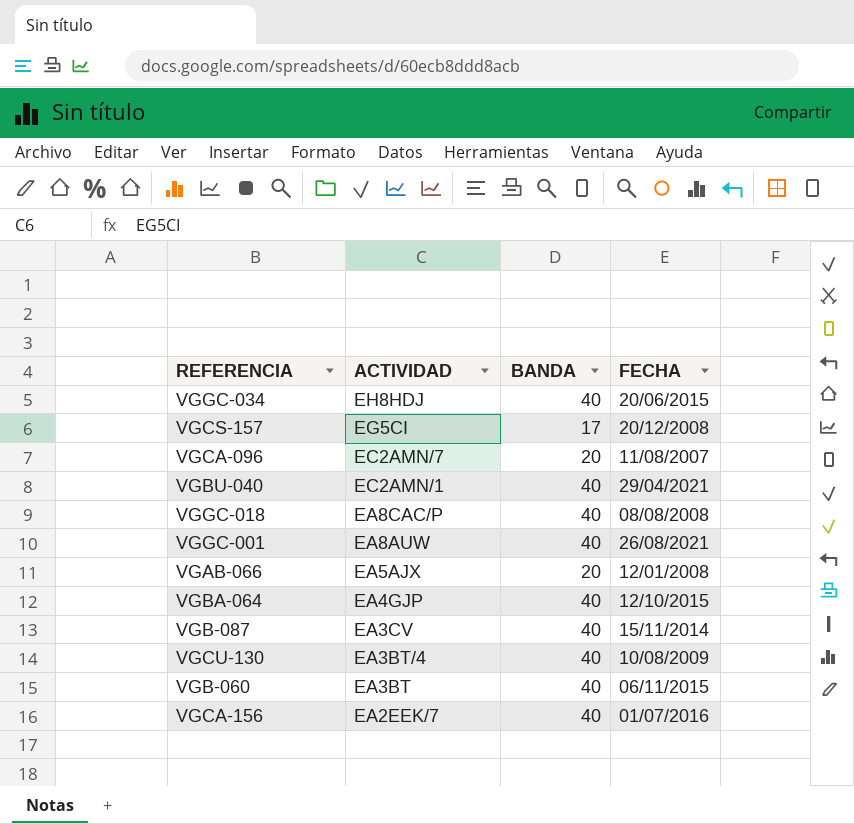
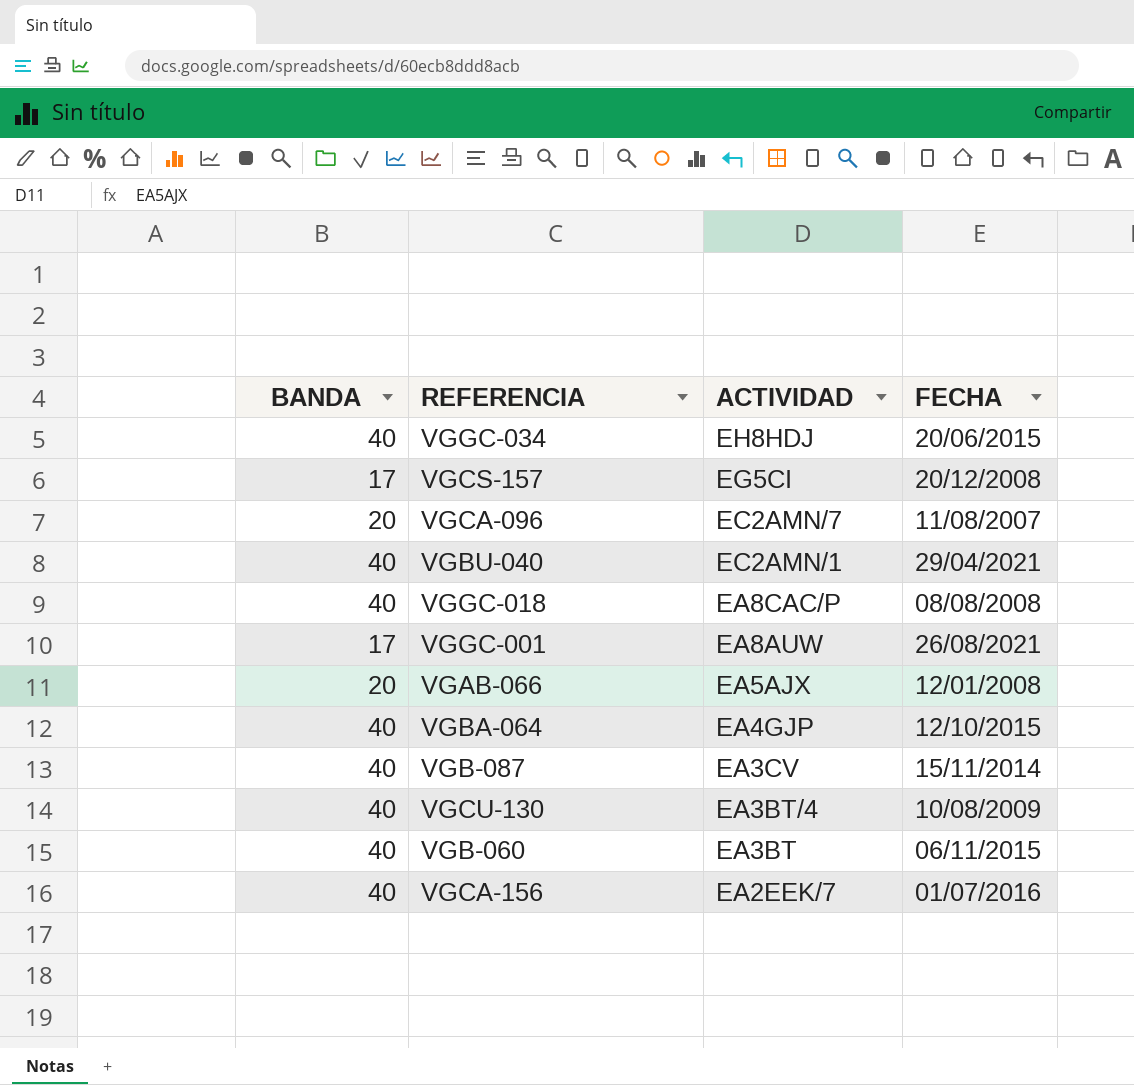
column BANDA | position: 3 -> 1
VGGC-001 | BANDA: 40 -> 17

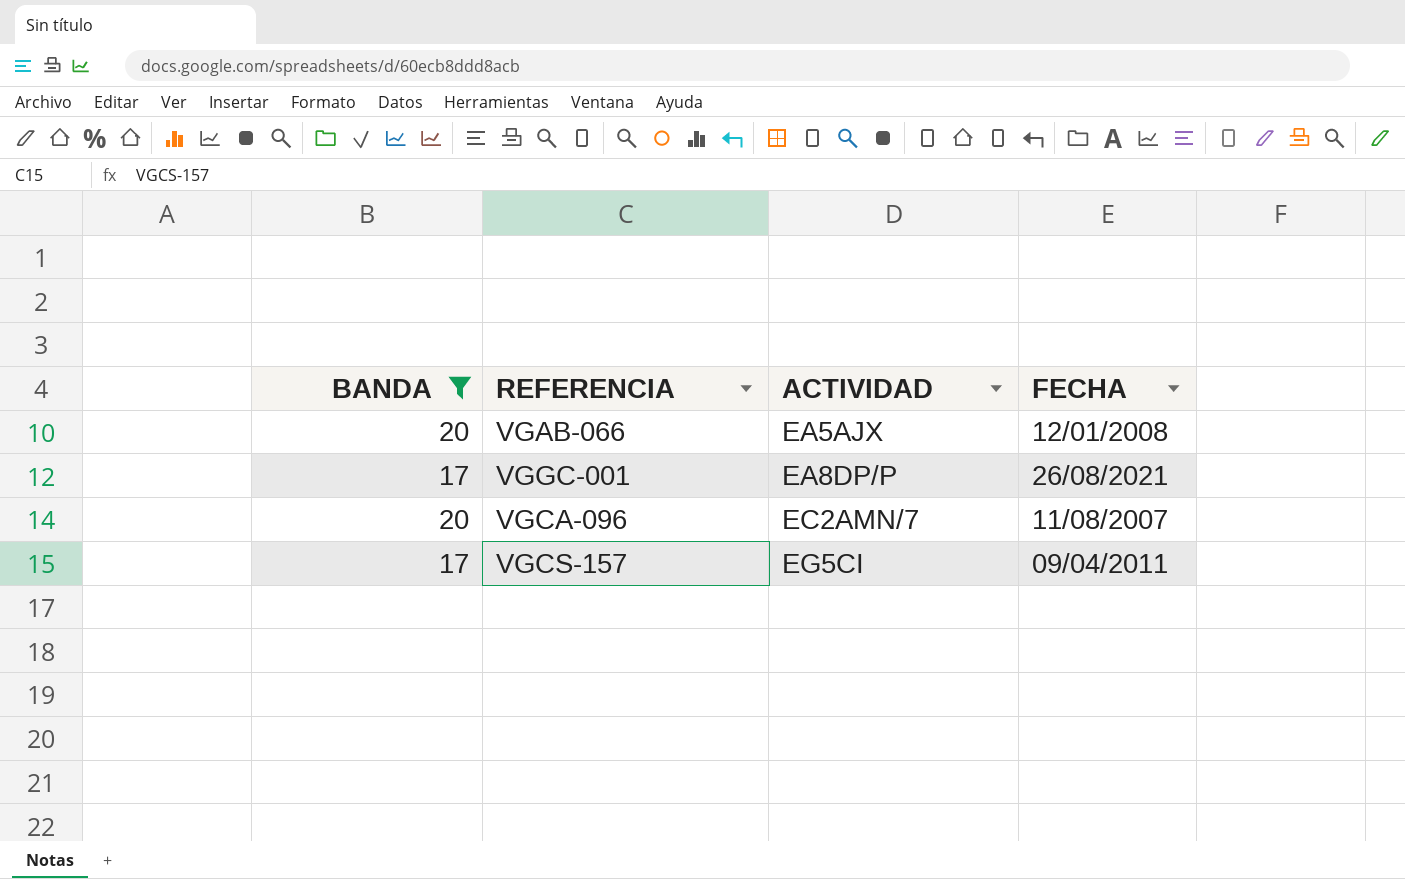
filter: none -> BANDA != 40
row order: ACTIVIDAD descending -> ACTIVIDAD ascending
VGGC-001 | ACTIVIDAD: EA8AUW -> EA8DP/P
VGCS-157 | FECHA: 20/12/2008 -> 09/04/2011

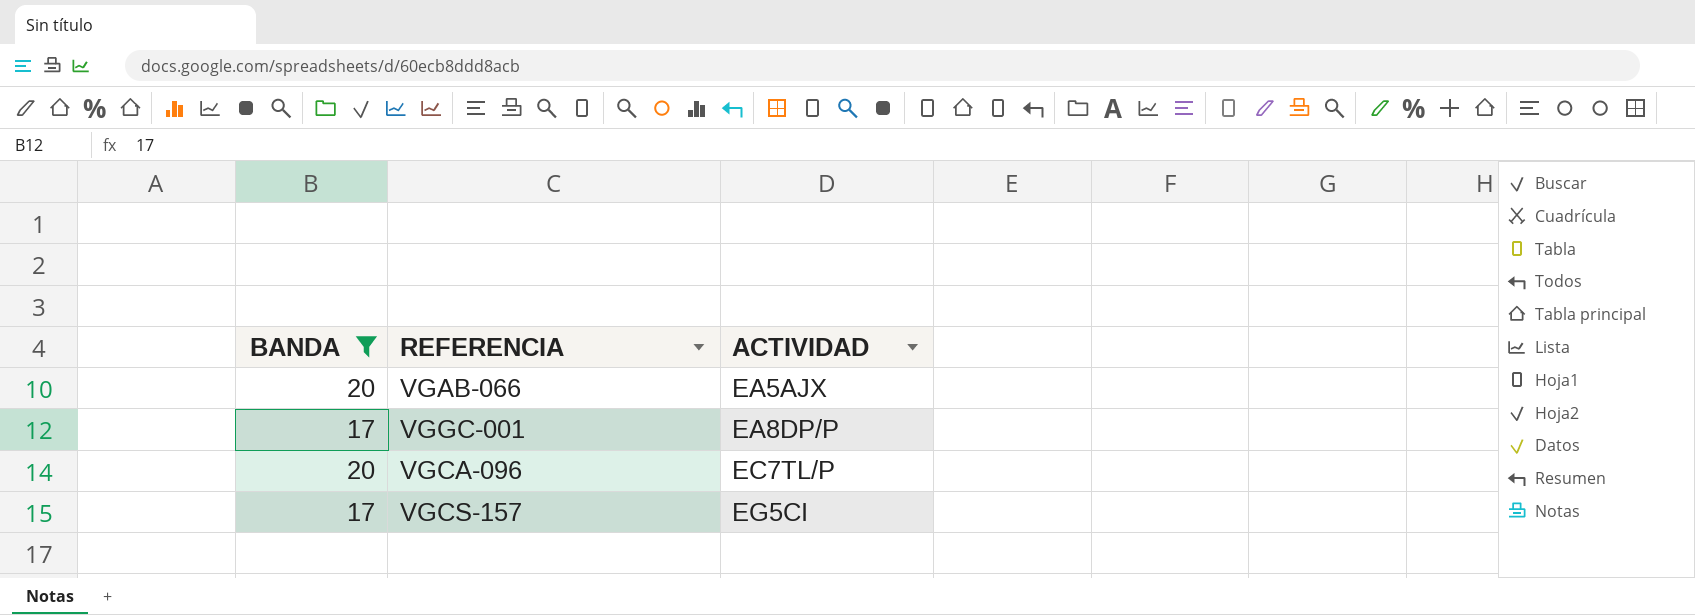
column FECHA | position: 4 -> none
VGCA-096 | ACTIVIDAD: EC2AMN/7 -> EC7TL/P

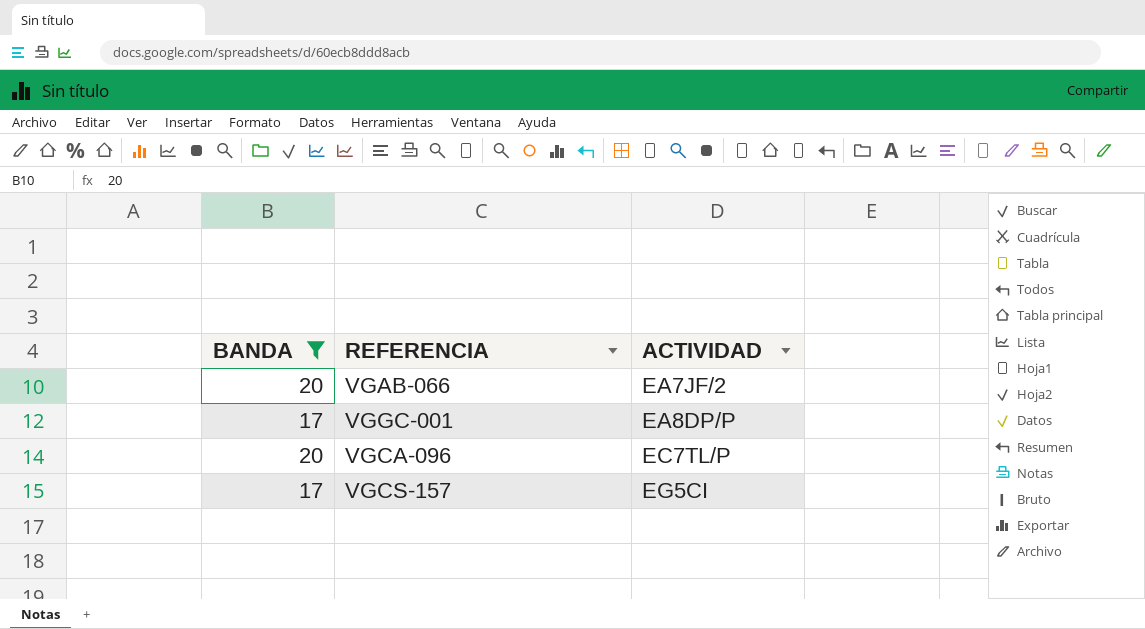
VGAB-066 | ACTIVIDAD: EA5AJX -> EA7JF/2

